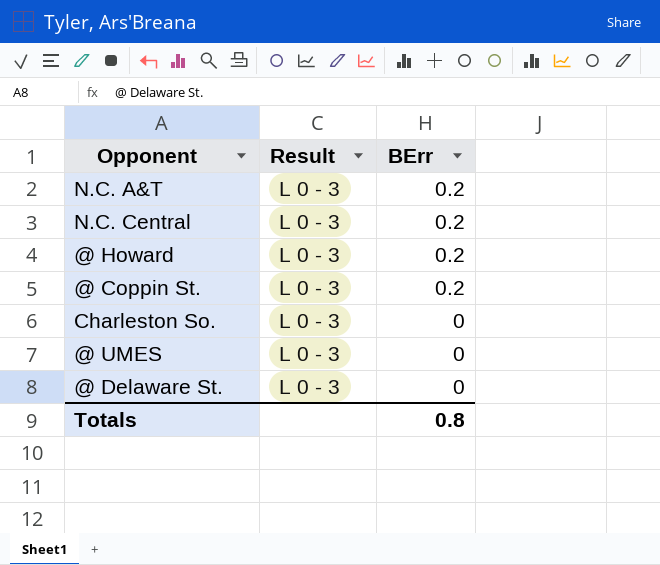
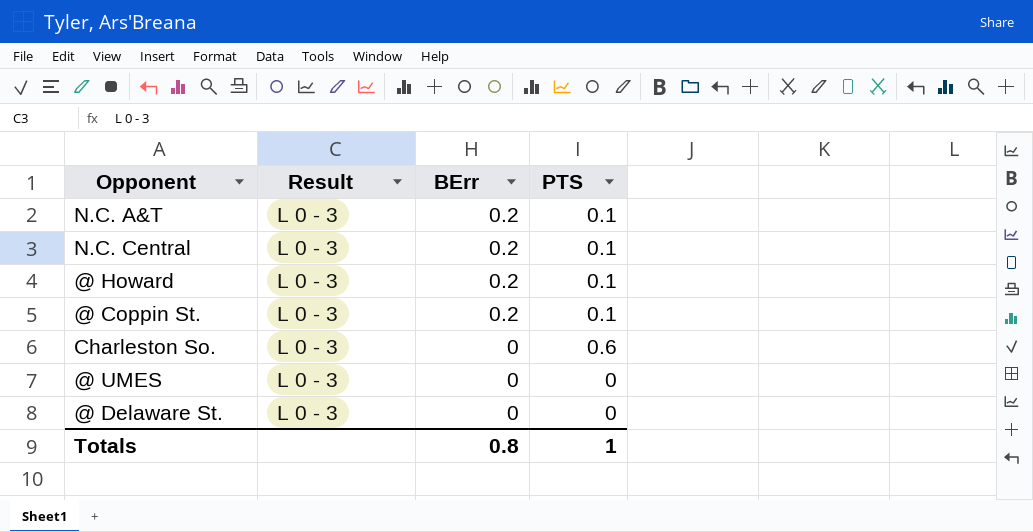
column PTS | position: none -> 4

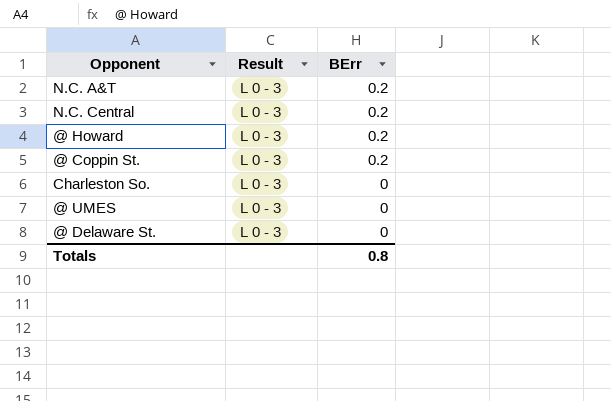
column PTS | position: 4 -> none

